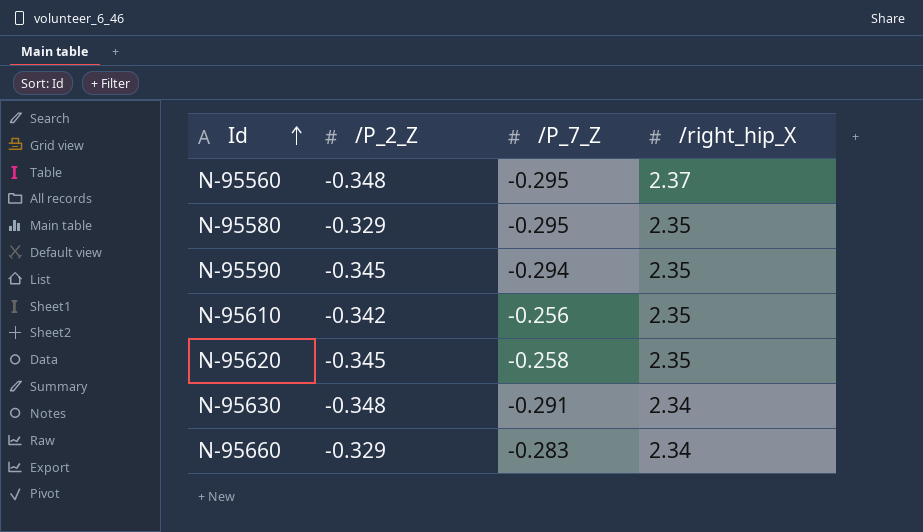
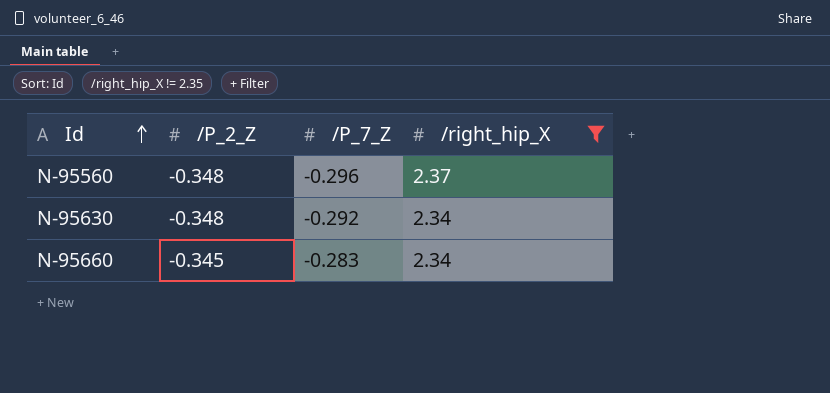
filter: none -> /right_hip_X != 2.35
N-95560 | /P_7_Z: -0.295 -> -0.296
N-95630 | /P_7_Z: -0.291 -> -0.292
N-95660 | /P_2_Z: -0.329 -> -0.345

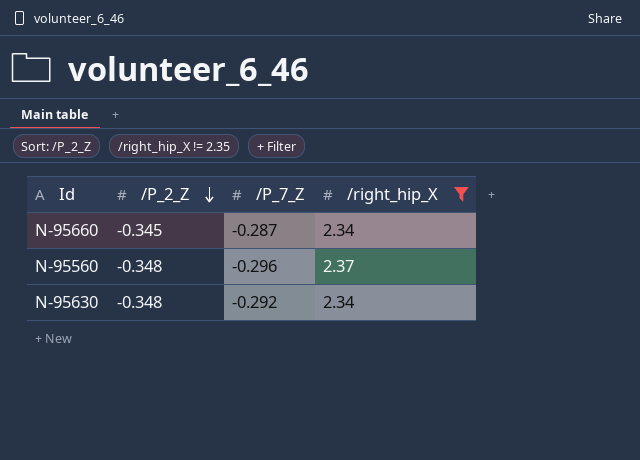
row order: Id ascending -> /P_2_Z descending
N-95660 | /P_7_Z: -0.283 -> -0.287

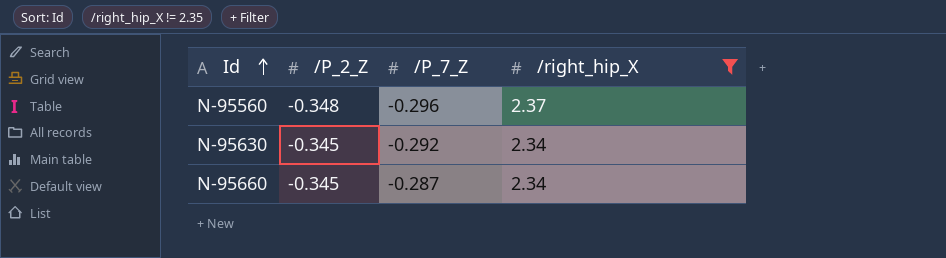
row order: /P_2_Z descending -> Id ascending
N-95630 | /P_2_Z: -0.348 -> -0.345

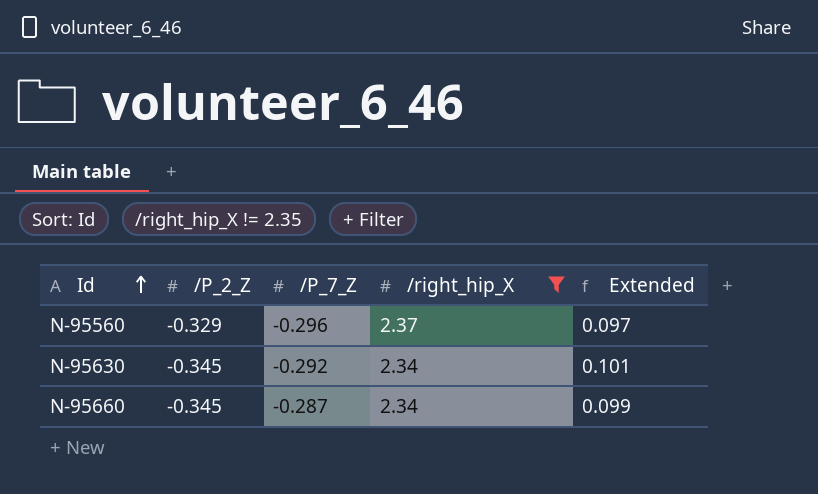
column Extended | formula: none -> [/P_2_Z] * [/P_7_Z]
N-95560 | /P_2_Z: -0.348 -> -0.329

